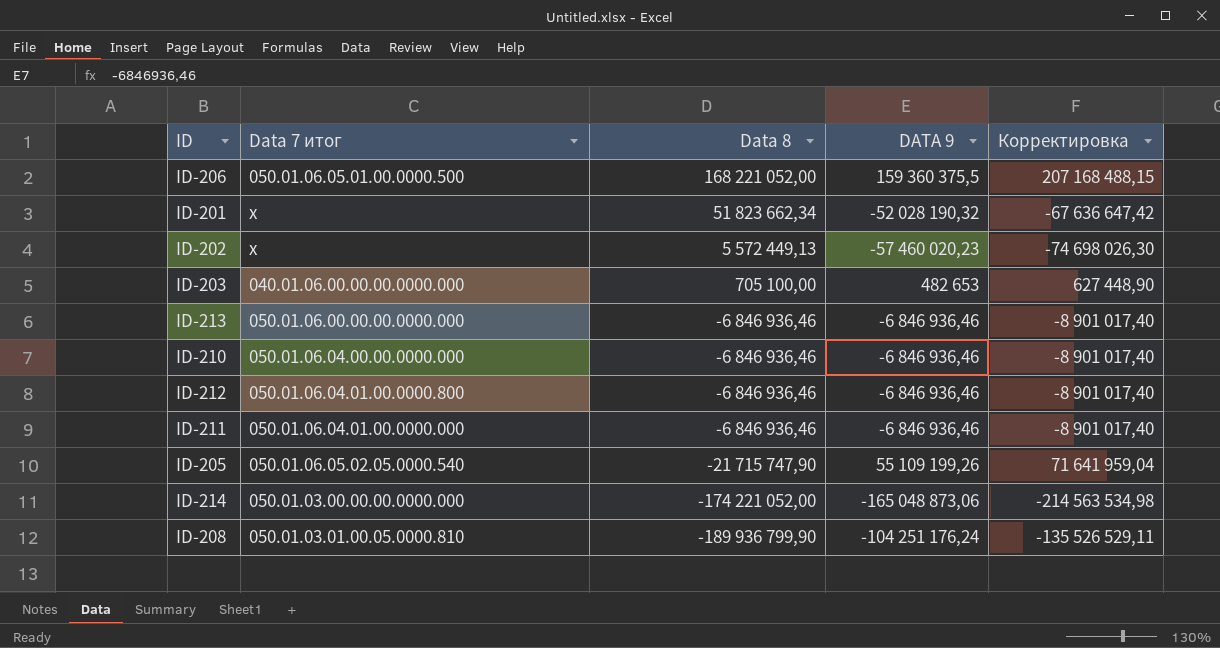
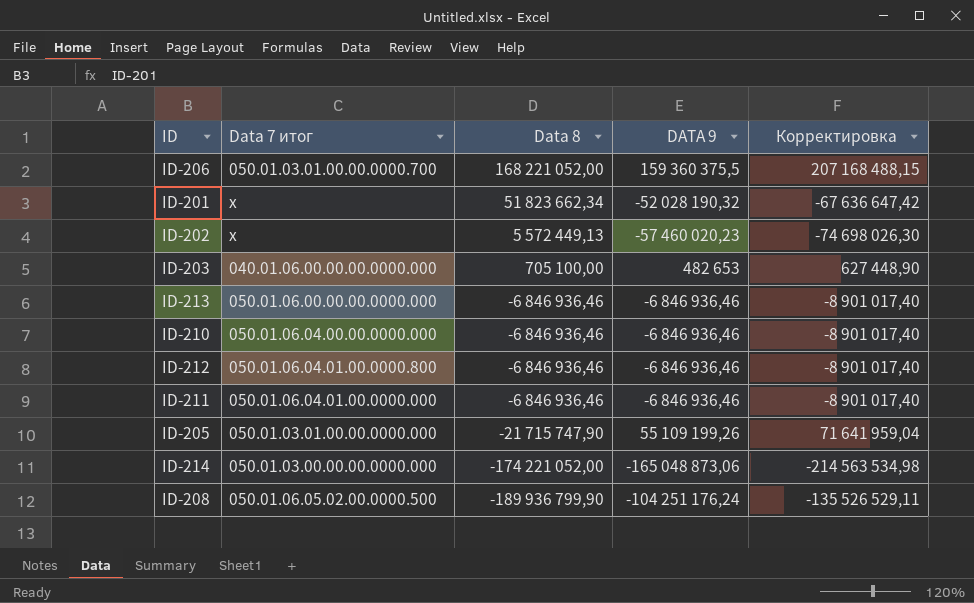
ID-206 | Data 7 итог: 050.01.06.05.01.00.0000.500 -> 050.01.03.01.00.00.0000.700
ID-205 | Data 7 итог: 050.01.06.05.02.05.0000.540 -> 050.01.03.01.00.00.0000.000
ID-208 | Data 7 итог: 050.01.03.01.00.05.0000.810 -> 050.01.06.05.02.00.0000.500

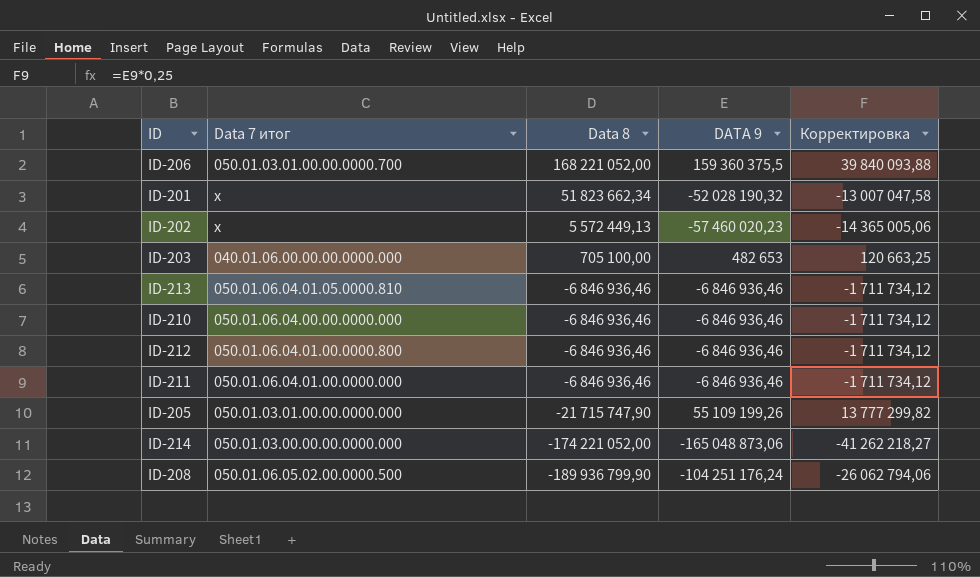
column Корректировка | formula: [DATA 9] * 1,3 -> [DATA 9] * 0,25
ID-213 | Data 7 итог: 050.01.06.00.00.00.0000.000 -> 050.01.06.04.01.05.0000.810

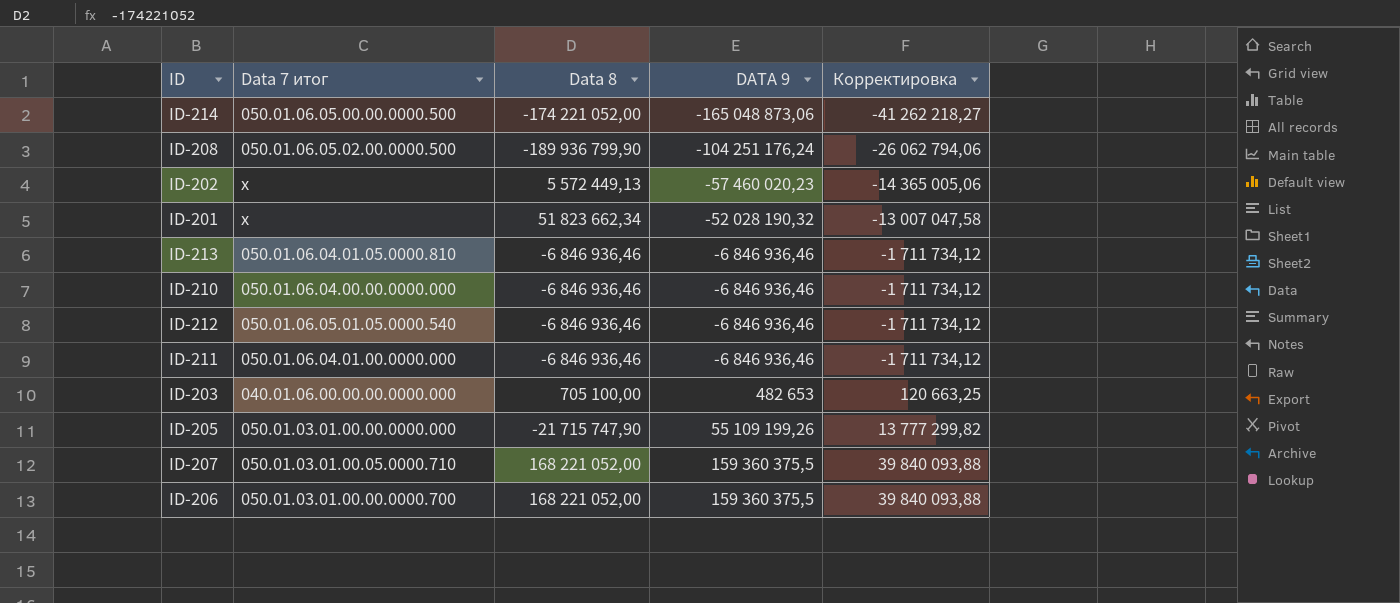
row order: Data 8 descending -> DATA 9 ascending
ID-214 | Data 7 итог: 050.01.03.00.00.00.0000.000 -> 050.01.06.05.00.00.0000.500
ID-212 | Data 7 итог: 050.01.06.04.01.00.0000.800 -> 050.01.06.05.01.05.0000.540
row ID-207: none -> 050.01.03.01.00.05.0000.710 | 168 221 052,00 | 159 360 375,5 | 39 840 093,88

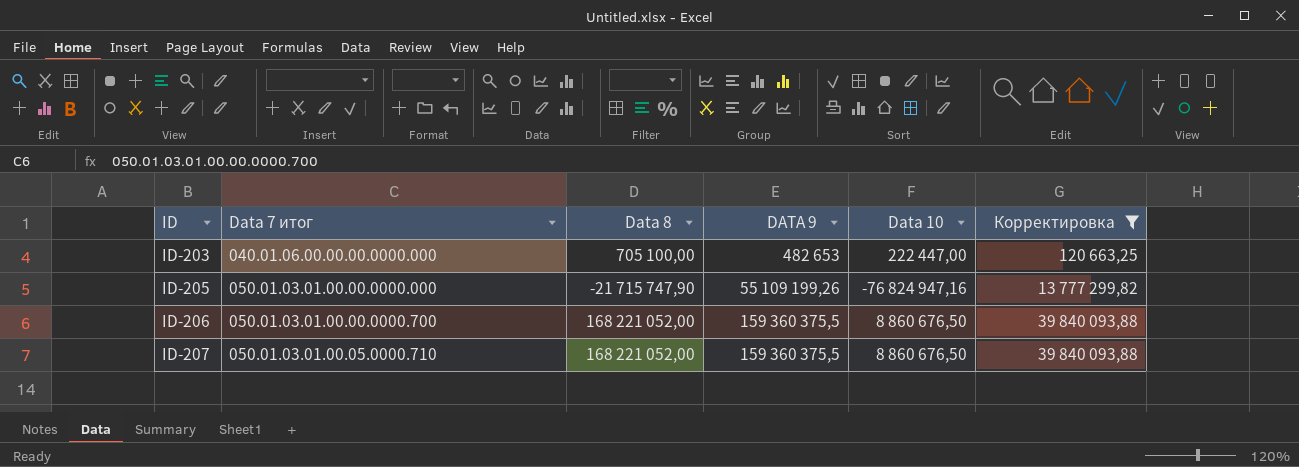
filter: none -> Корректировка >= 120 663,25
row order: DATA 9 ascending -> ID ascending
column Data 10 | formula: none -> [Data 8] - [DATA 9]

